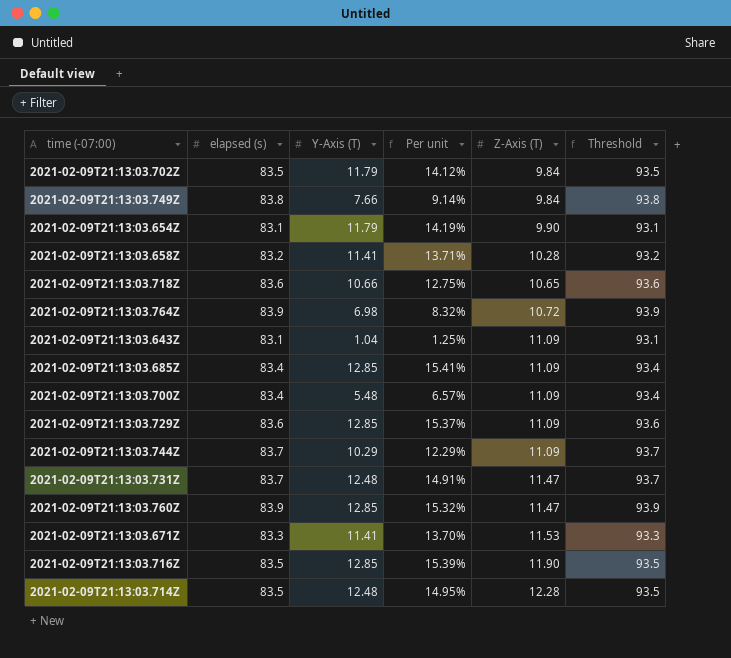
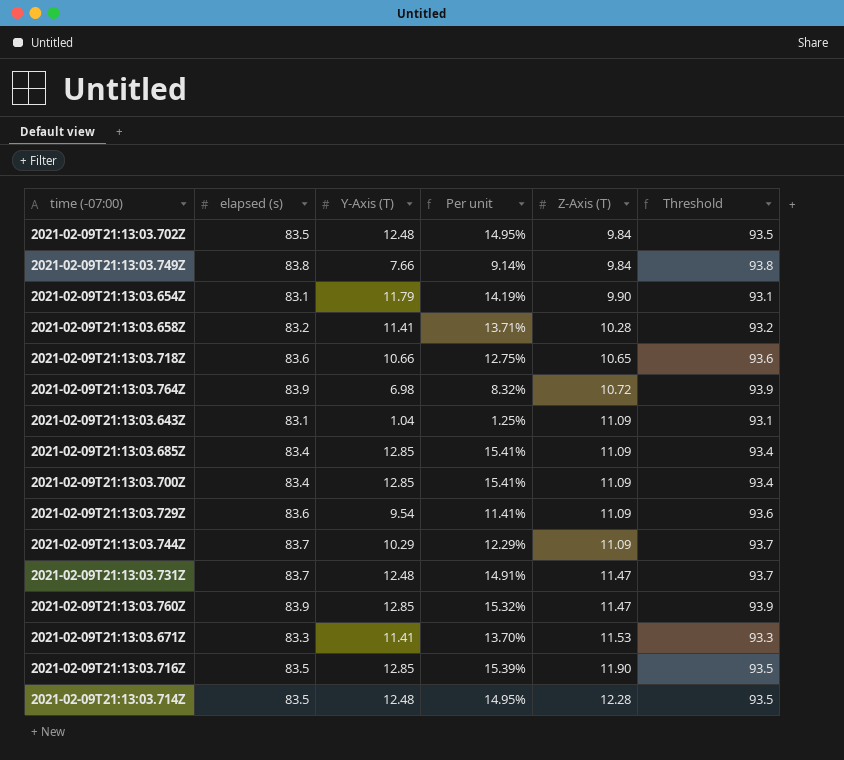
2021-02-09T21:13:03.702Z | Y-Axis (T): 11.79 -> 12.48
2021-02-09T21:13:03.702Z | Per unit: 14.12% -> 14.95%
2021-02-09T21:13:03.700Z | Y-Axis (T): 5.48 -> 12.85
2021-02-09T21:13:03.700Z | Per unit: 6.57% -> 15.41%
2021-02-09T21:13:03.729Z | Y-Axis (T): 12.85 -> 9.54
2021-02-09T21:13:03.729Z | Per unit: 15.37% -> 11.41%

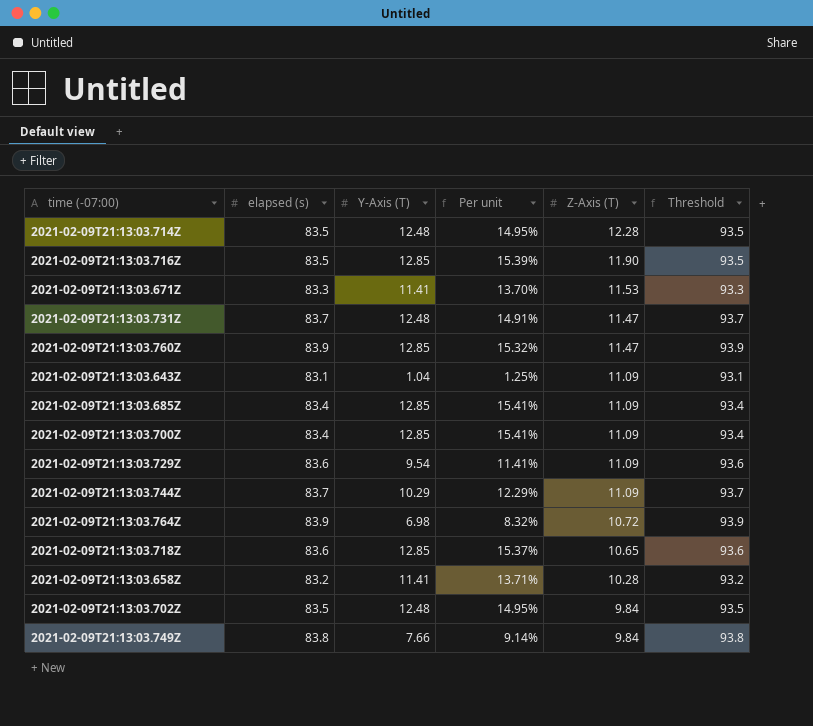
row order: Z-Axis (T) ascending -> Z-Axis (T) descending
row 2021-02-09T21:13:03.654Z: 83.1 | 11.79 | 14.19% | 9.90 | 93.1 -> none
2021-02-09T21:13:03.718Z | Y-Axis (T): 10.66 -> 12.85
2021-02-09T21:13:03.718Z | Per unit: 12.75% -> 15.37%

